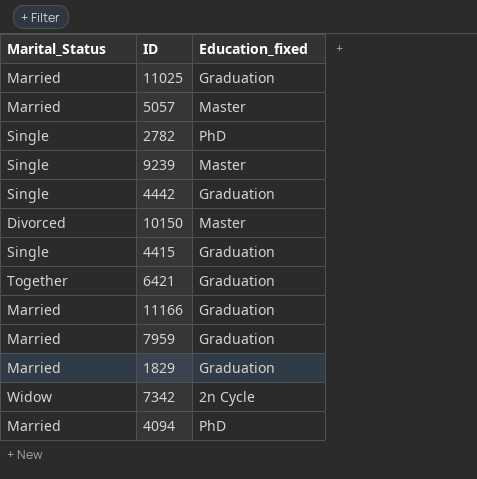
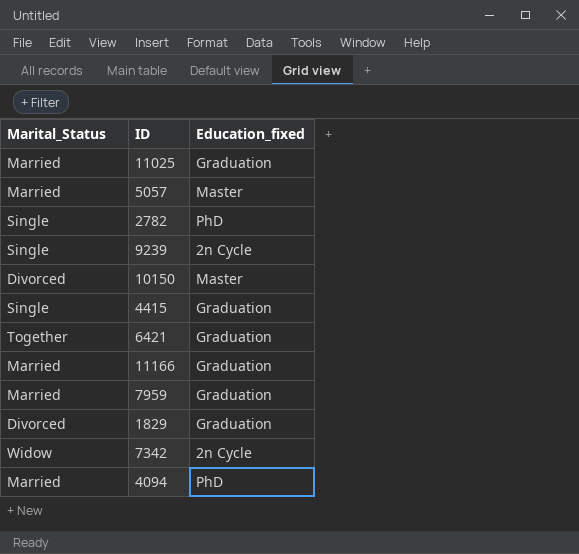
row 4442: Single | Graduation -> none
9239 | Education_fixed: Master -> 2n Cycle
1829 | Marital_Status: Married -> Divorced

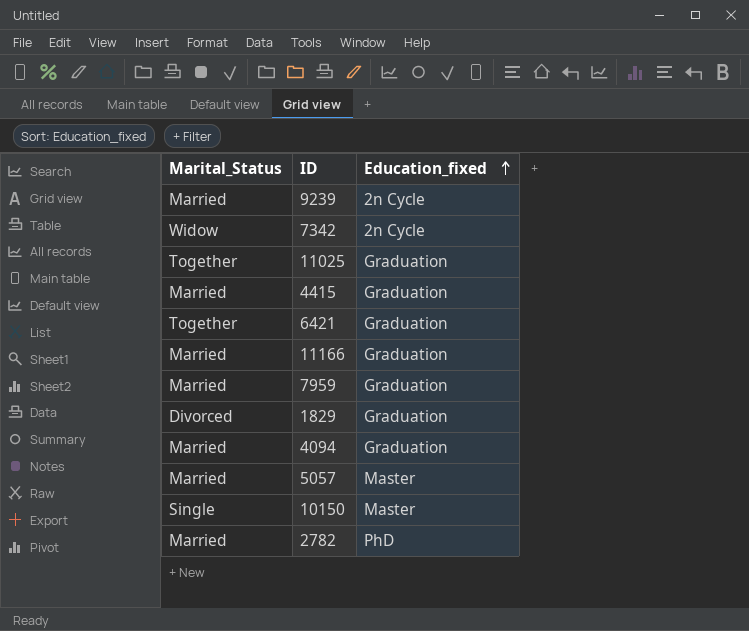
row order: none -> Education_fixed ascending
9239 | Marital_Status: Single -> Married
11025 | Marital_Status: Married -> Together
4415 | Marital_Status: Single -> Married
4094 | Education_fixed: PhD -> Graduation
10150 | Marital_Status: Divorced -> Single
2782 | Marital_Status: Single -> Married

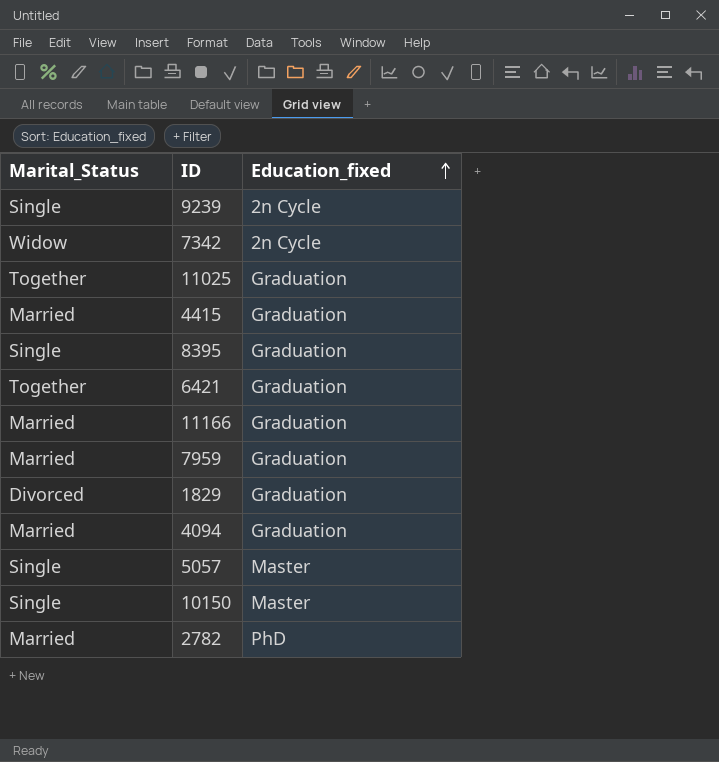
9239 | Marital_Status: Married -> Single
row 8395: none -> Single | Graduation
5057 | Marital_Status: Married -> Single

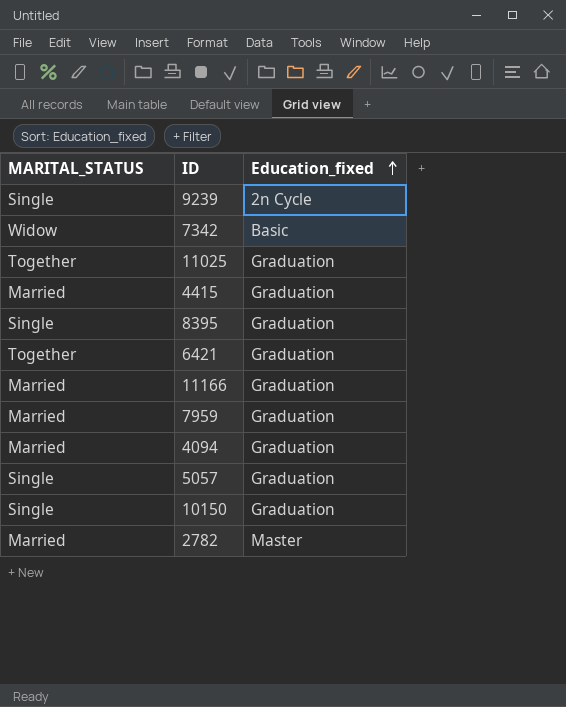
column name: Marital_Status -> MARITAL_STATUS
row 1829: Divorced | Graduation -> none
7342 | Education_fixed: 2n Cycle -> Basic
5057 | Education_fixed: Master -> Graduation
10150 | Education_fixed: Master -> Graduation
2782 | Education_fixed: PhD -> Master

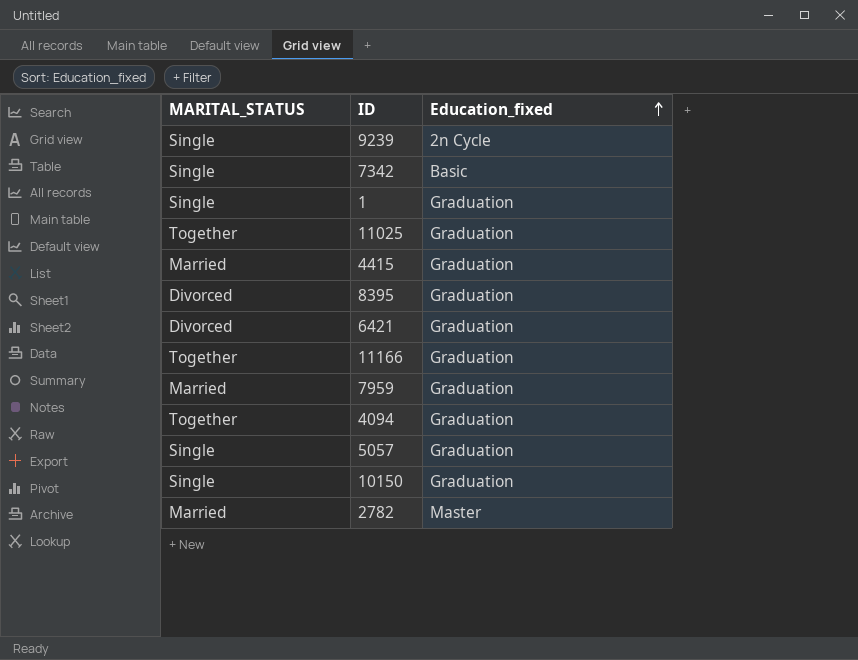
7342 | MARITAL_STATUS: Widow -> Single
row 1: none -> Single | Graduation
8395 | MARITAL_STATUS: Single -> Divorced
6421 | MARITAL_STATUS: Together -> Divorced
11166 | MARITAL_STATUS: Married -> Together
4094 | MARITAL_STATUS: Married -> Together

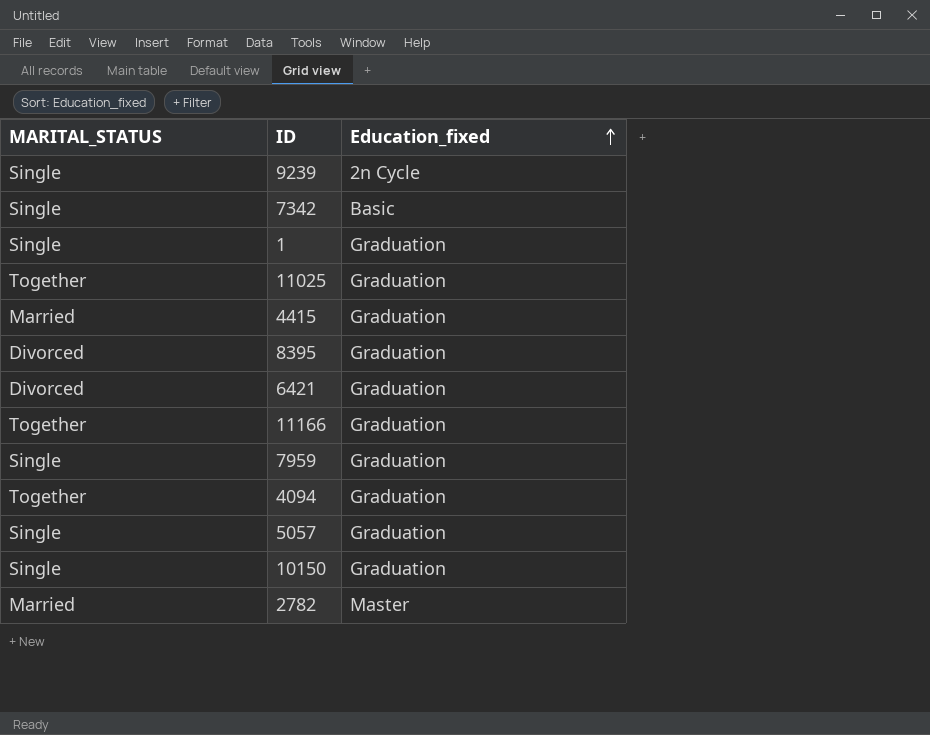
7959 | MARITAL_STATUS: Married -> Single

